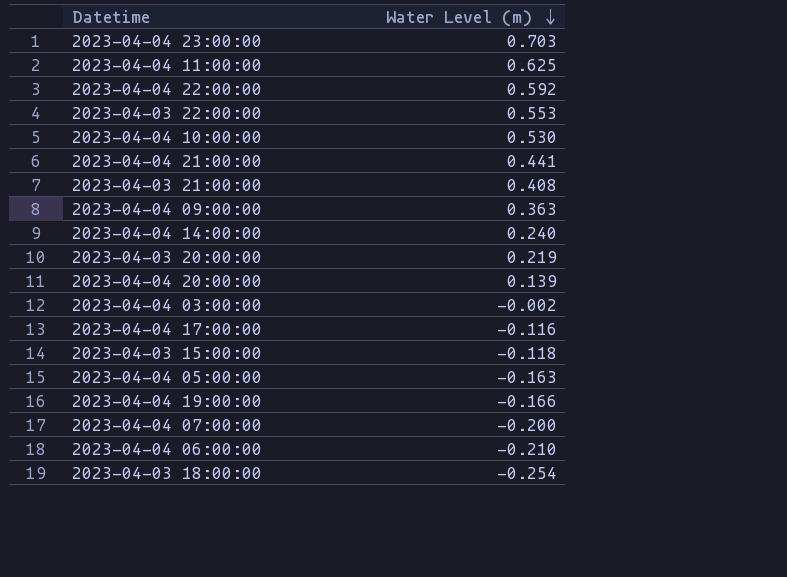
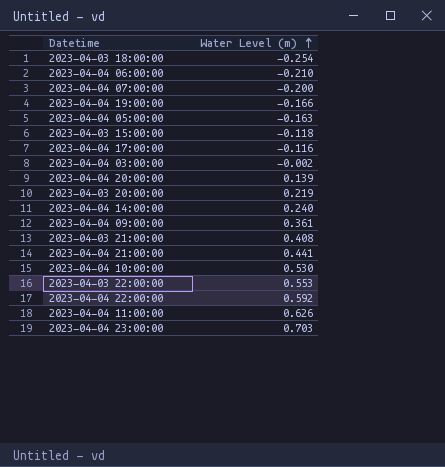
row order: Water Level (m) descending -> Water Level (m) ascending
2023-04-04 09:00:00 | Water Level (m): 0.363 -> 0.361
2023-04-04 11:00:00 | Water Level (m): 0.625 -> 0.626

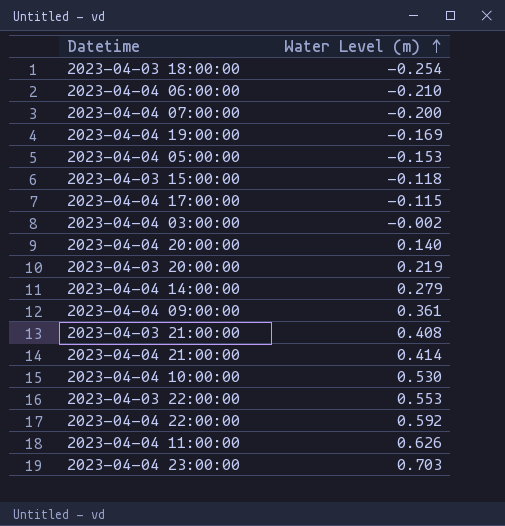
2023-04-04 19:00:00 | Water Level (m): -0.166 -> -0.169
2023-04-04 05:00:00 | Water Level (m): -0.163 -> -0.153
2023-04-04 17:00:00 | Water Level (m): -0.116 -> -0.115
2023-04-04 20:00:00 | Water Level (m): 0.139 -> 0.140
2023-04-04 14:00:00 | Water Level (m): 0.240 -> 0.279
2023-04-04 21:00:00 | Water Level (m): 0.441 -> 0.414

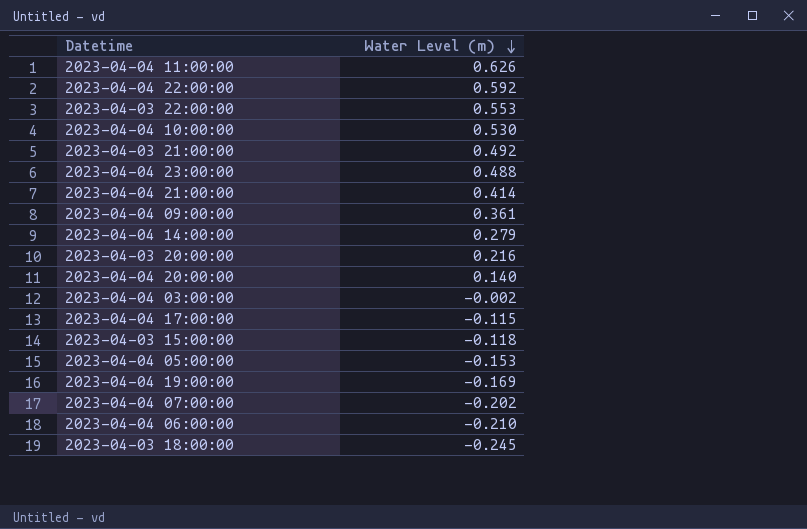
row order: Water Level (m) ascending -> Water Level (m) descending
2023-04-03 21:00:00 | Water Level (m): 0.408 -> 0.492
2023-04-04 23:00:00 | Water Level (m): 0.703 -> 0.488
2023-04-03 20:00:00 | Water Level (m): 0.219 -> 0.216
2023-04-04 07:00:00 | Water Level (m): -0.200 -> -0.202
2023-04-03 18:00:00 | Water Level (m): -0.254 -> -0.245

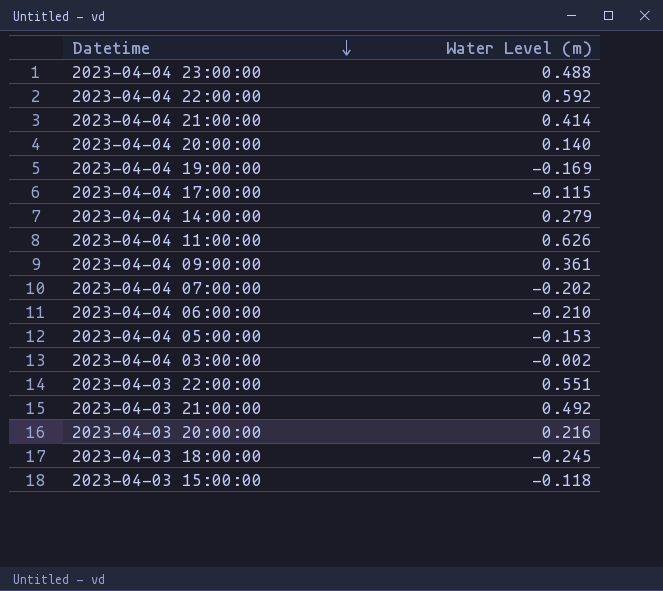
row order: Water Level (m) descending -> Datetime descending
row 2023-04-04 10:00:00: 0.530 -> none
2023-04-03 22:00:00 | Water Level (m): 0.553 -> 0.551

